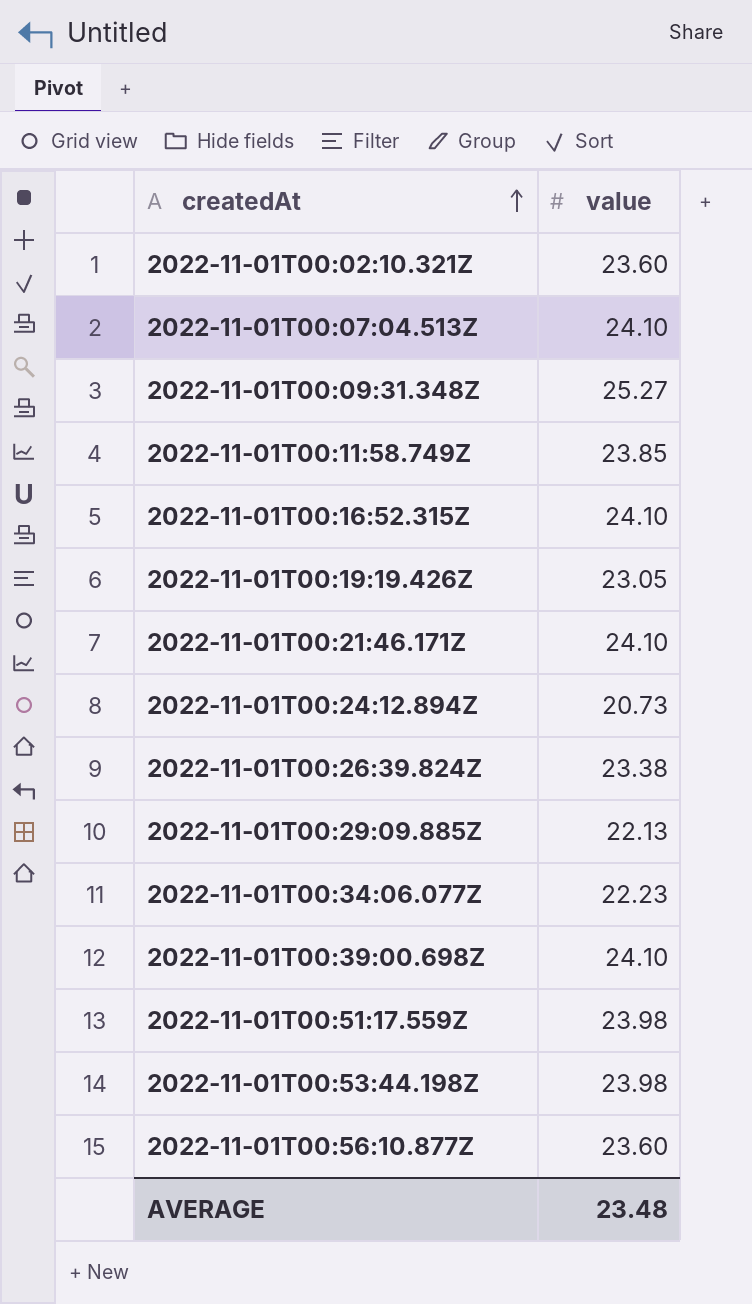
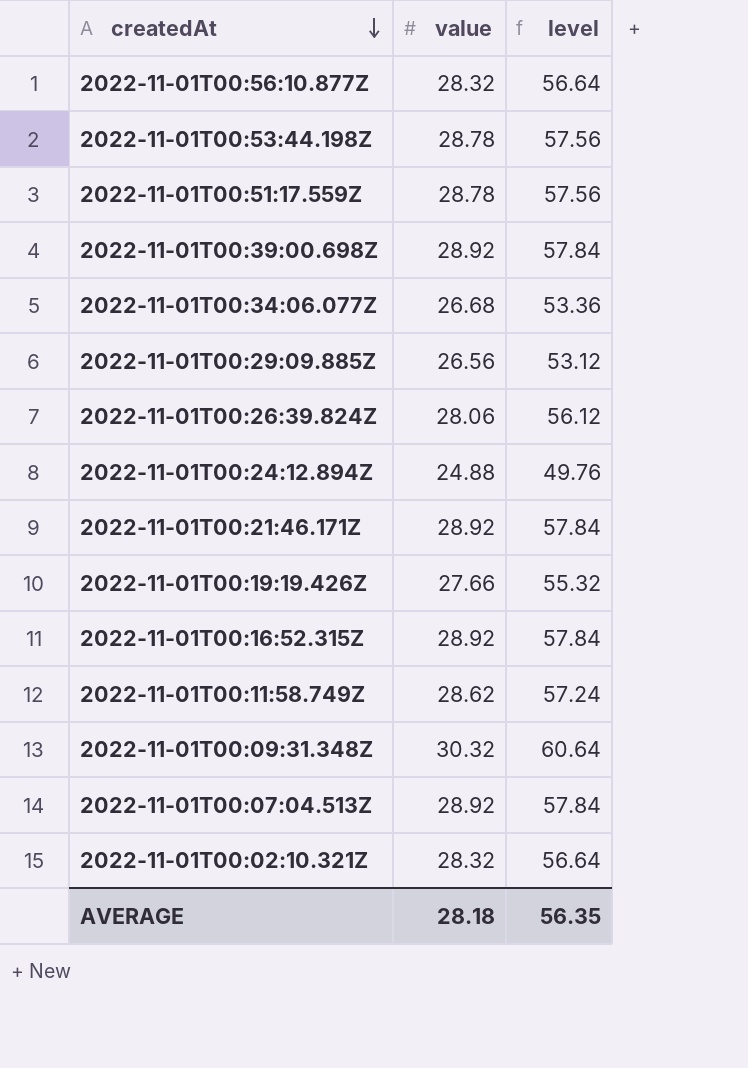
row order: createdAt ascending -> createdAt descending
column level | formula: none -> [value] * 2
2022-11-01T00:56:10.877Z | value: 23.60 -> 28.32
2022-11-01T00:53:44.198Z | value: 23.98 -> 28.78
2022-11-01T00:51:17.559Z | value: 23.98 -> 28.78
2022-11-01T00:39:00.698Z | value: 24.10 -> 28.92
2022-11-01T00:34:06.077Z | value: 22.23 -> 26.68
2022-11-01T00:29:09.885Z | value: 22.13 -> 26.56
2022-11-01T00:26:39.824Z | value: 23.38 -> 28.06
2022-11-01T00:24:12.894Z | value: 20.73 -> 24.88
2022-11-01T00:21:46.171Z | value: 24.10 -> 28.92
2022-11-01T00:19:19.426Z | value: 23.05 -> 27.66
2022-11-01T00:16:52.315Z | value: 24.10 -> 28.92
2022-11-01T00:11:58.749Z | value: 23.85 -> 28.62
2022-11-01T00:09:31.348Z | value: 25.27 -> 30.32
2022-11-01T00:07:04.513Z | value: 24.10 -> 28.92
2022-11-01T00:02:10.321Z | value: 23.60 -> 28.32
AVERAGE | value: 23.48 -> 28.18

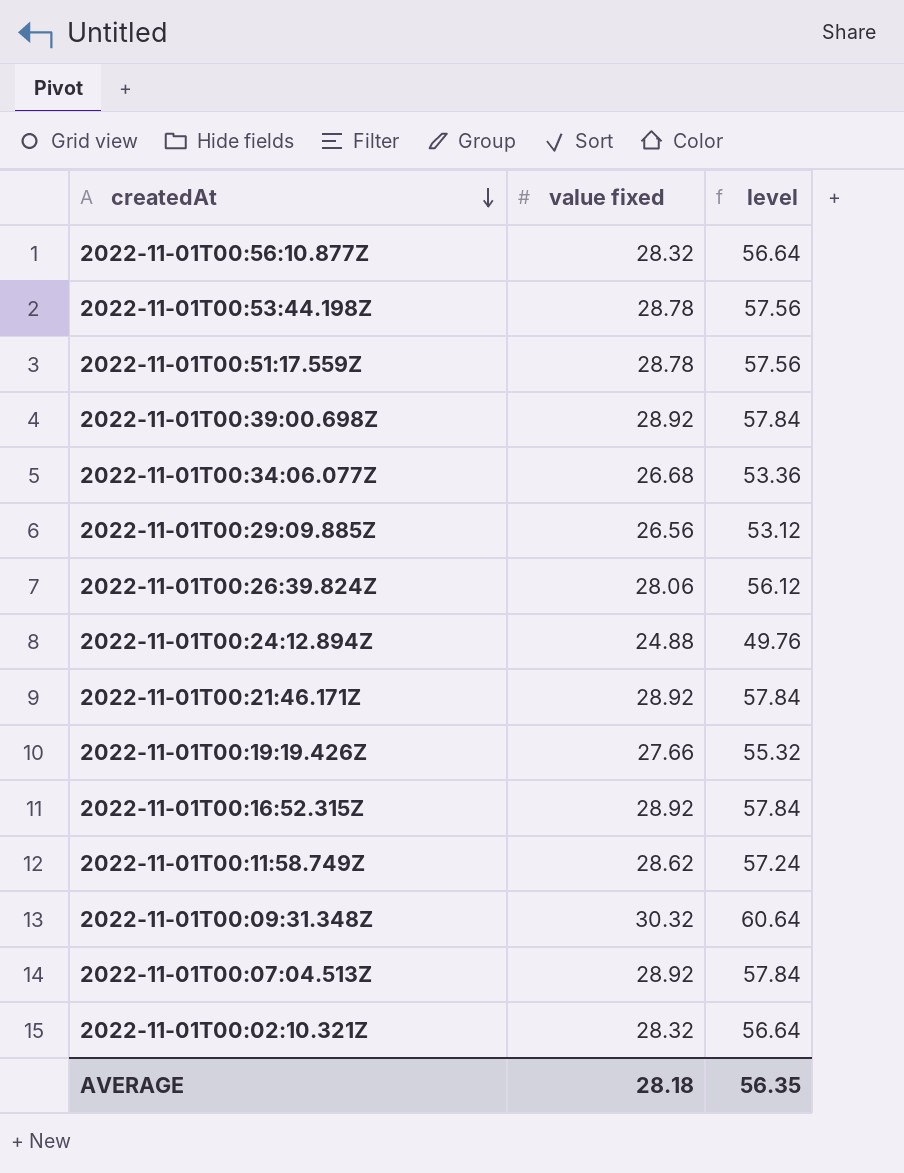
column name: value -> value fixed

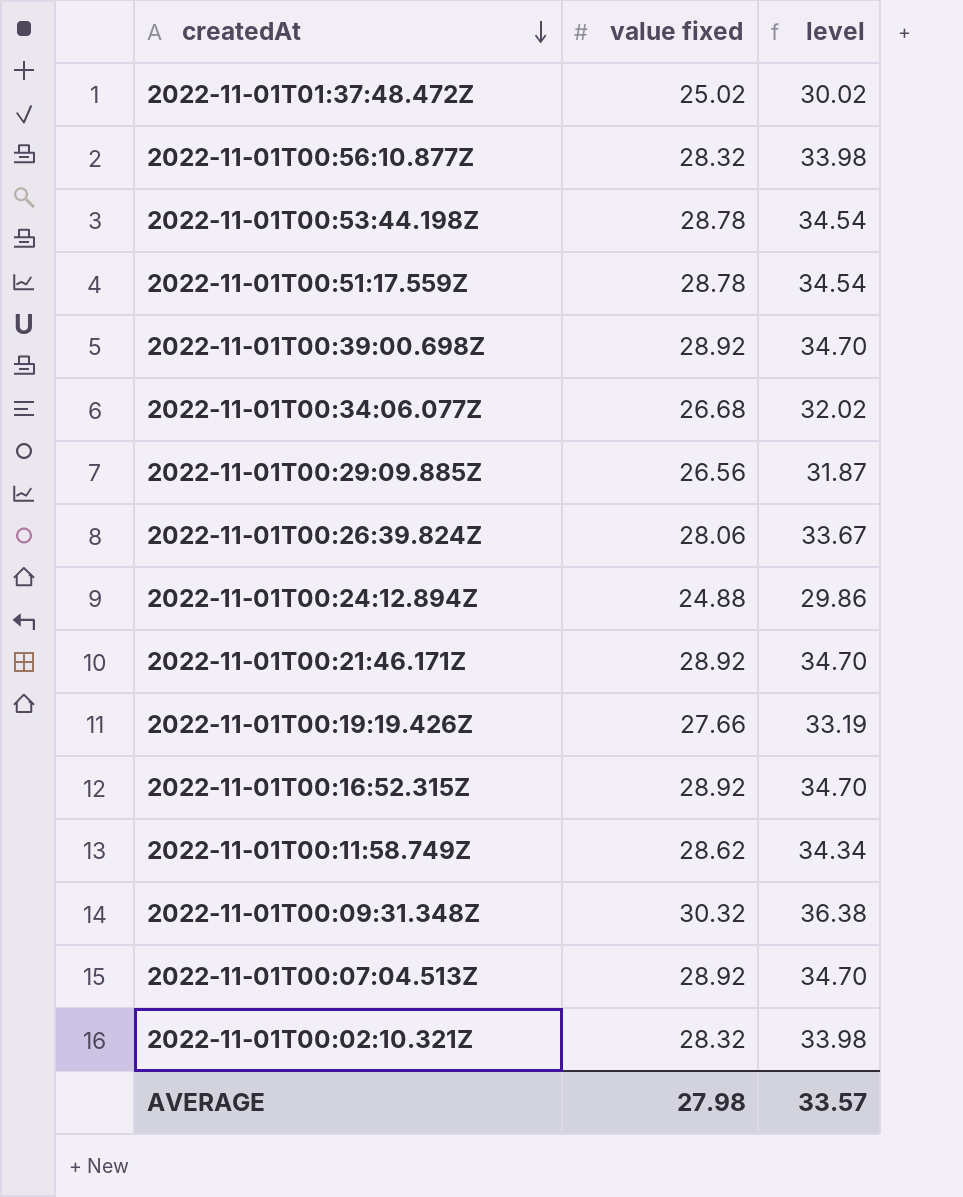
column level | formula: [value fixed] * 2 -> [value fixed] * 1.2
row 2022-11-01T01:37:48.472Z: none -> 25.02 | 30.02
AVERAGE | value fixed: 28.18 -> 27.98
AVERAGE | level: 56.35 -> 33.57

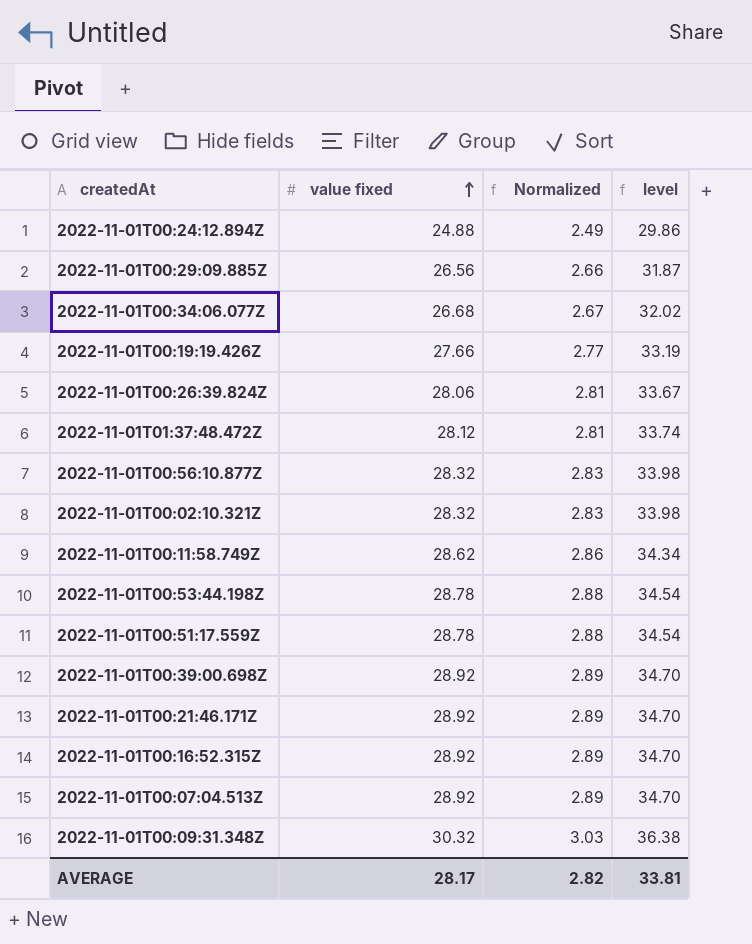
row order: createdAt descending -> value fixed ascending
column Normalized | formula: none -> [value fixed] * 0.1
2022-11-01T01:37:48.472Z | value fixed: 25.02 -> 28.12
2022-11-01T01:37:48.472Z | level: 30.02 -> 33.74
AVERAGE | value fixed: 27.98 -> 28.17
AVERAGE | level: 33.57 -> 33.81

